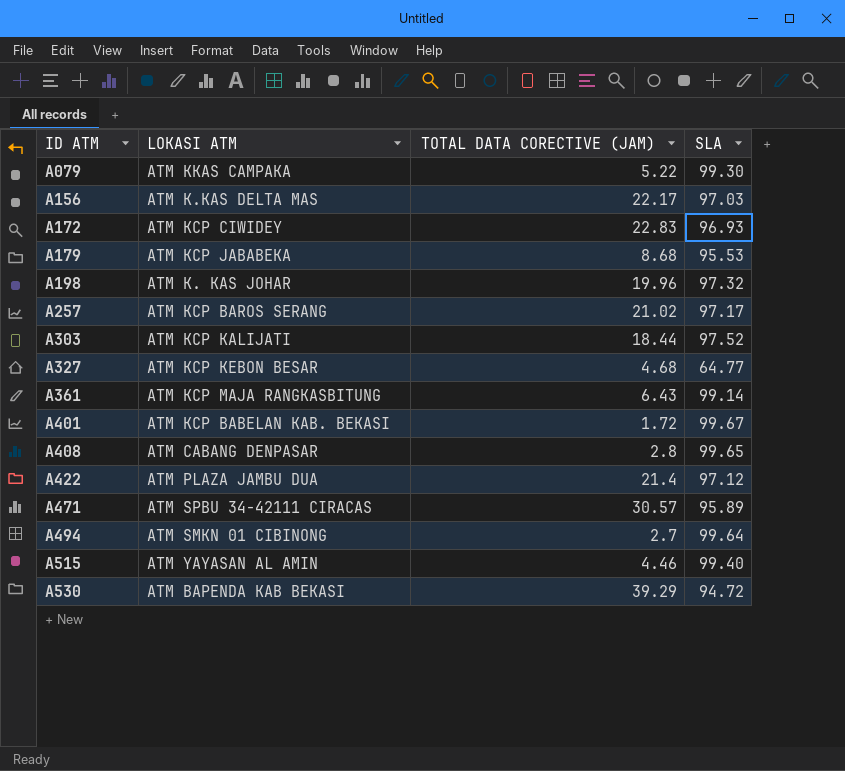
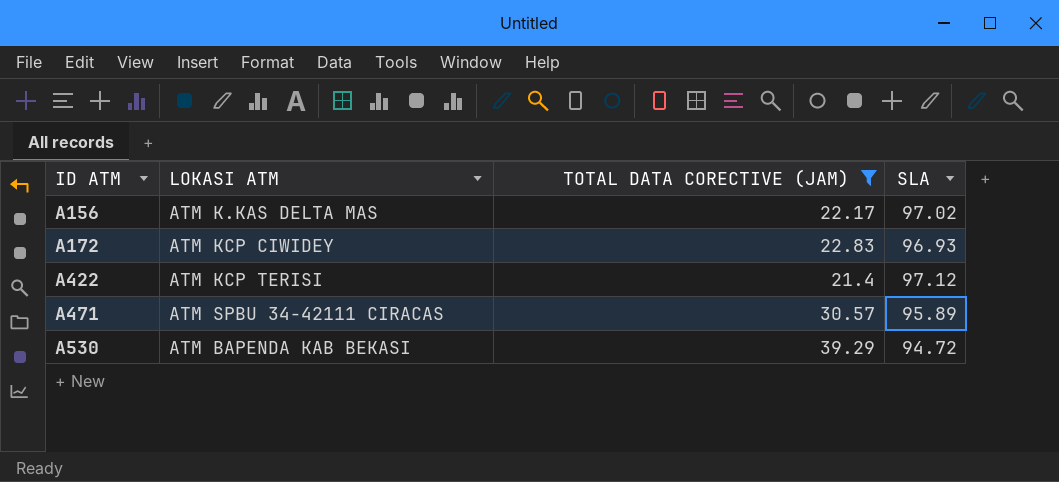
filter: none -> TOTAL DATA CORECTIVE (JAM) >= 21.4
A156 | SLA: 97.03 -> 97.02
A422 | LOKASI ATM: ATM PLAZA JAMBU DUA -> ATM KCP TERISI

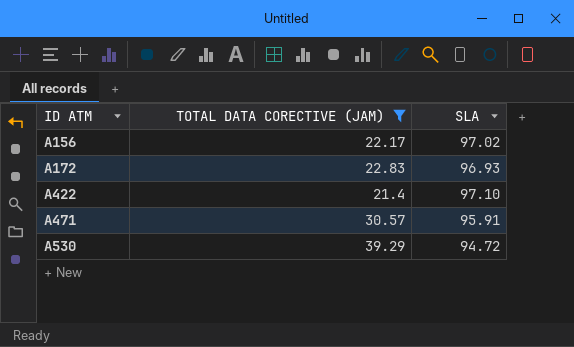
column LOKASI ATM | position: 2 -> none
A422 | SLA: 97.12 -> 97.10
A471 | SLA: 95.89 -> 95.91

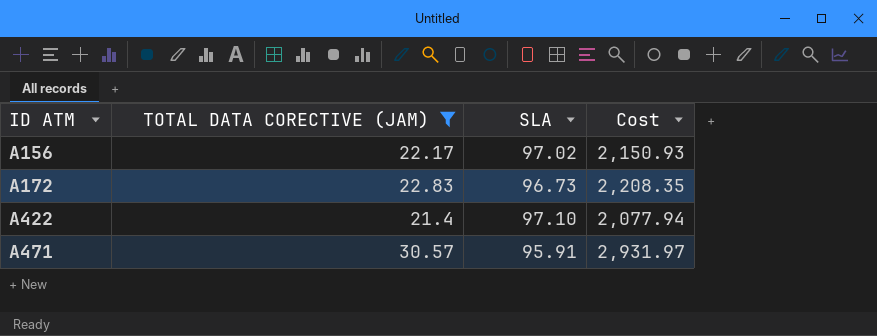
column Cost | formula: none -> [TOTAL DATA CORECTIVE (JAM)] * [SLA]
row A530: 39.29 | 94.72 -> none
A172 | SLA: 96.93 -> 96.73

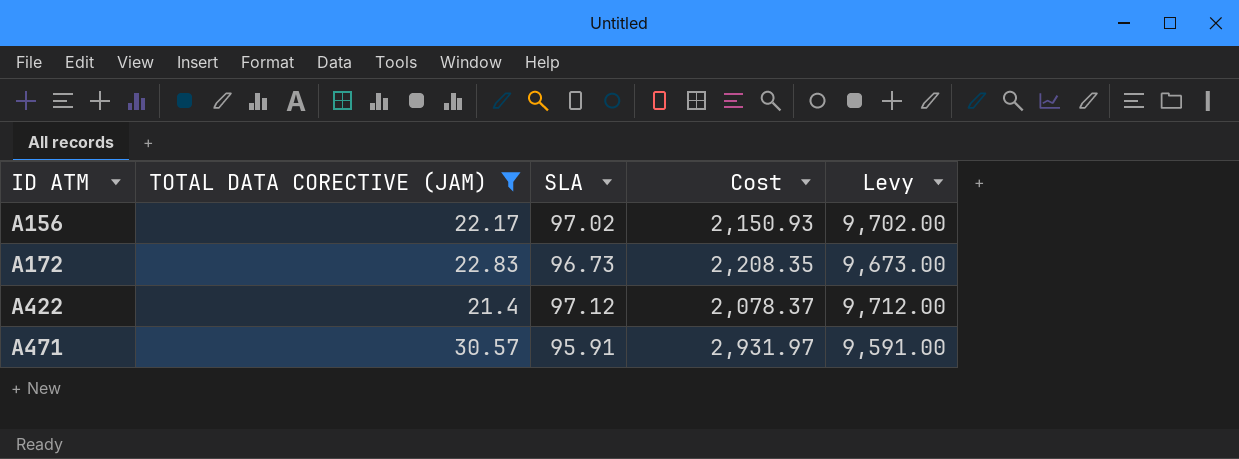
column Levy | formula: none -> [SLA] * 100
A422 | SLA: 97.10 -> 97.12
A422 | Cost: 2,077.94 -> 2,078.37

